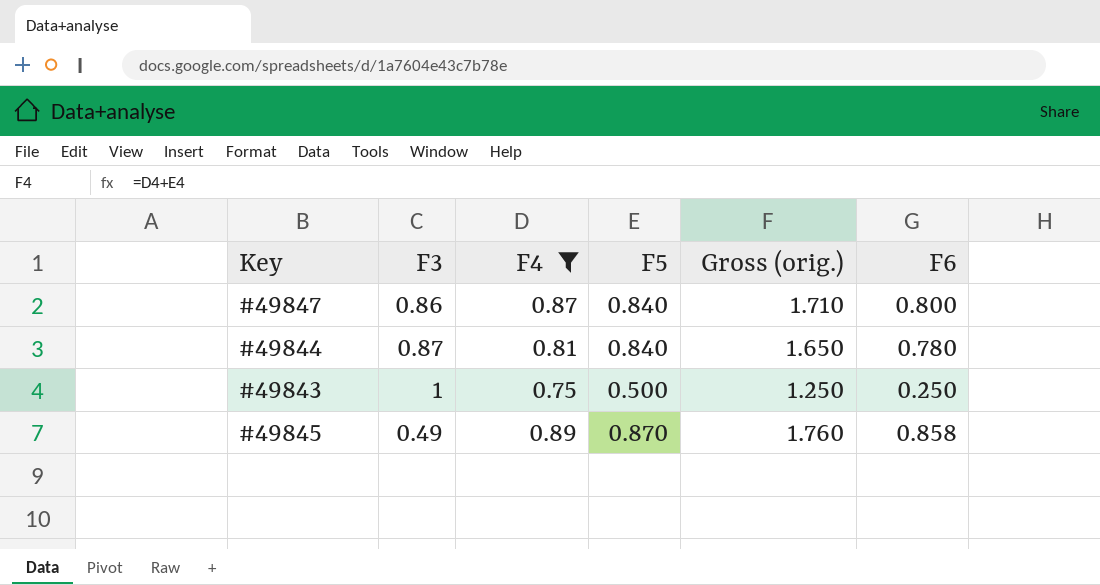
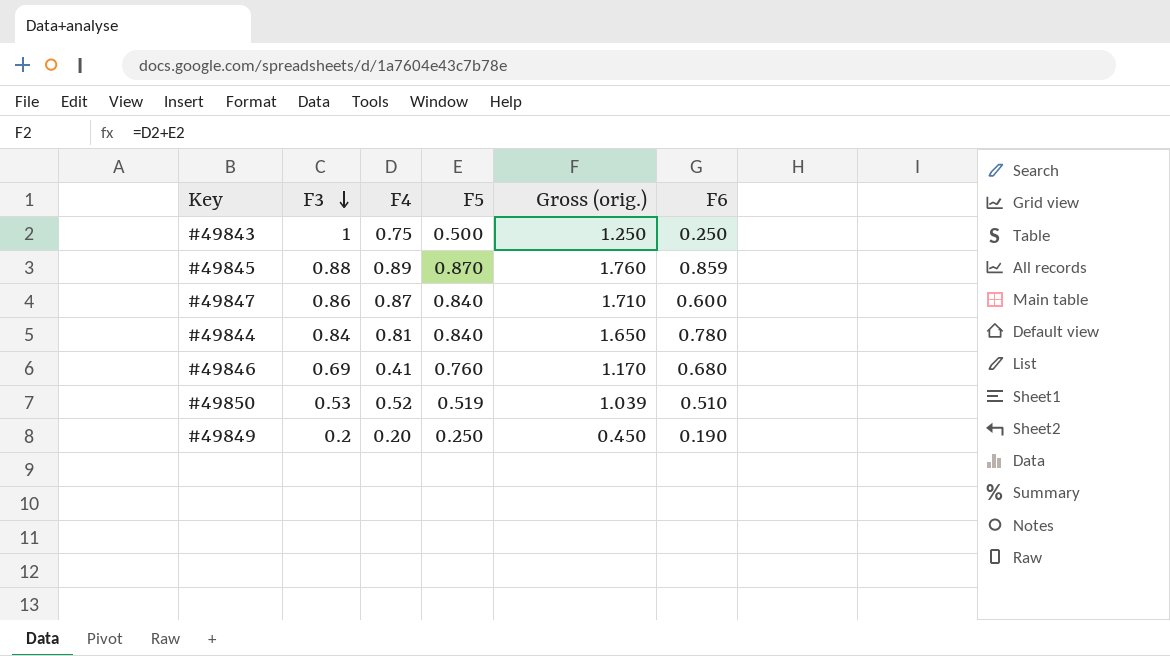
filter: F4 >= 0.75 -> none
row order: none -> F3 descending
#49845 | F3: 0.49 -> 0.88
#49845 | F6: 0.858 -> 0.859
#49847 | F6: 0.800 -> 0.600
#49844 | F3: 0.87 -> 0.84

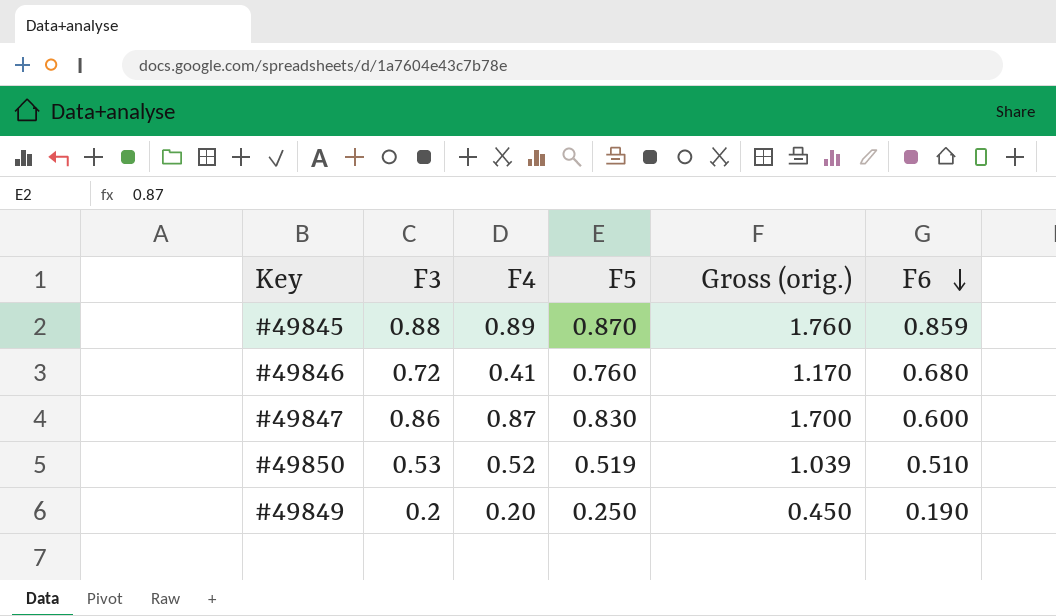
row order: F3 descending -> F6 descending
row #49843: 1 | 0.75 | 0.500 | 1.250 | 0.250 -> none
row #49844: 0.84 | 0.81 | 0.840 | 1.650 | 0.780 -> none
#49846 | F3: 0.69 -> 0.72
#49847 | F5: 0.840 -> 0.830
#49847 | Gross (orig.): 1.710 -> 1.700

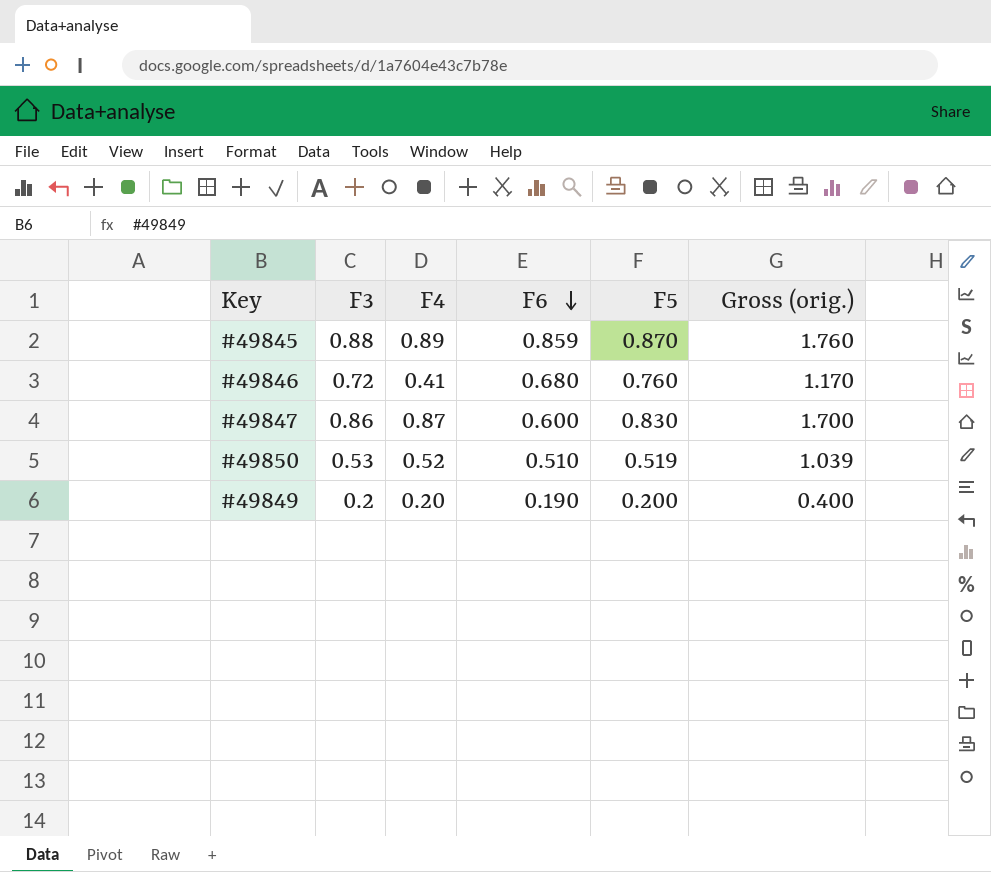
column F6 | position: 6 -> 4
#49849 | F5: 0.250 -> 0.200
#49849 | Gross (orig.): 0.450 -> 0.400

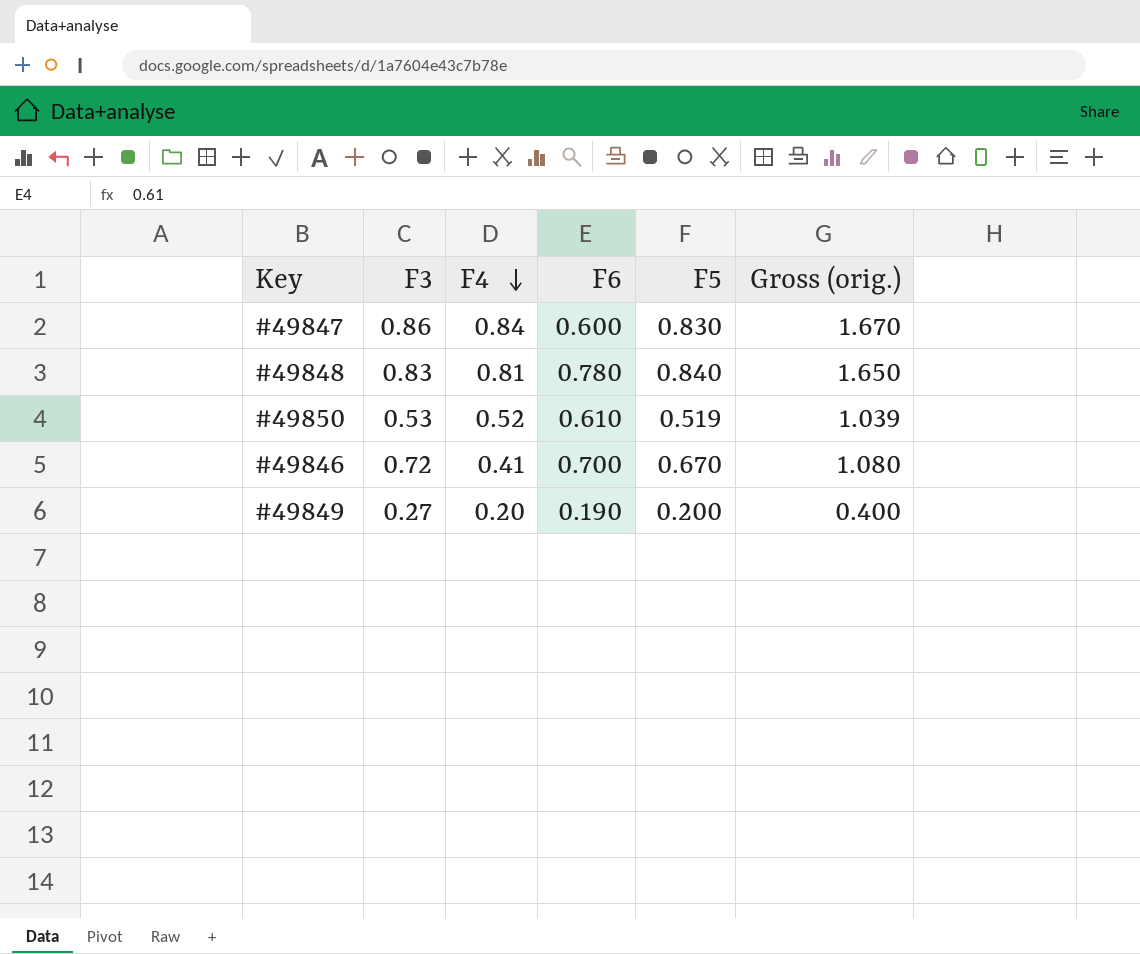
row order: F6 descending -> F4 descending
row #49845: 0.88 | 0.89 | 0.859 | 0.870 | 1.760 -> none
#49847 | F4: 0.87 -> 0.84
#49847 | Gross (orig.): 1.700 -> 1.670
row #49848: none -> 0.83 | 0.81 | 0.780 | 0.840 | 1.650
#49850 | F6: 0.510 -> 0.610
#49846 | F6: 0.680 -> 0.700
#49846 | F5: 0.760 -> 0.670
#49846 | Gross (orig.): 1.170 -> 1.080
#49849 | F3: 0.2 -> 0.27

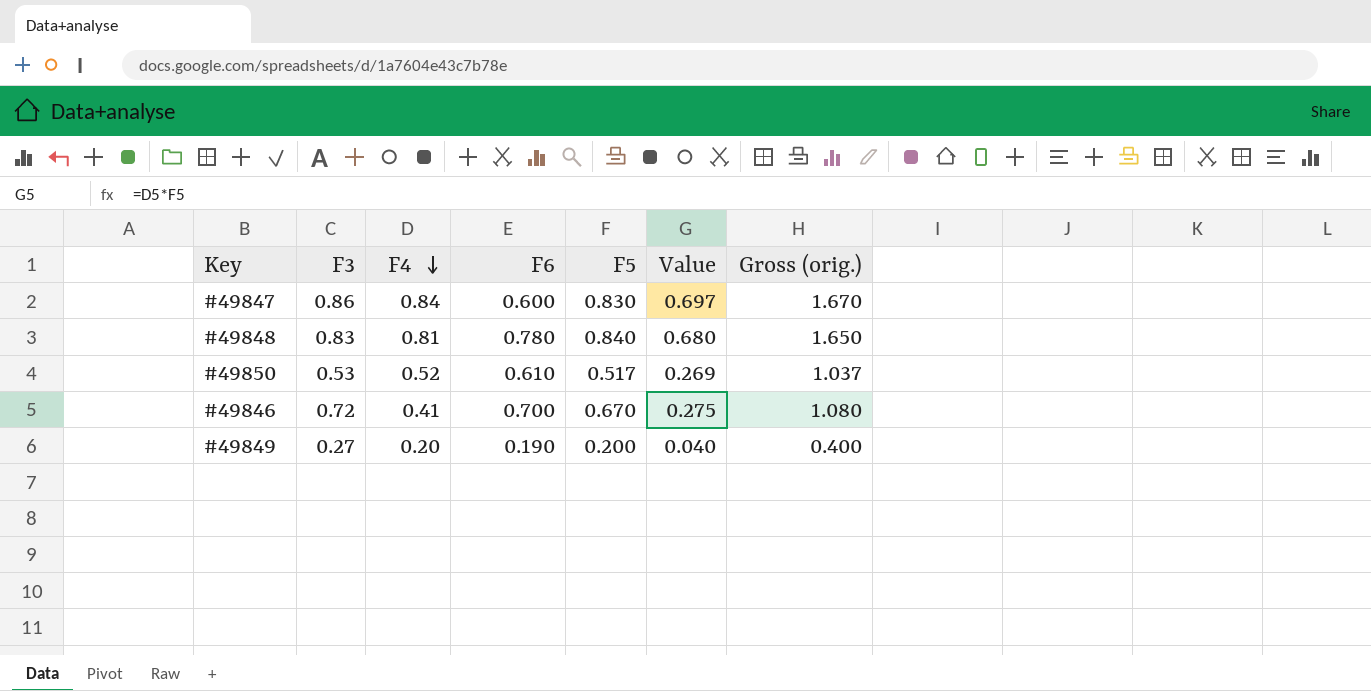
column Value | formula: none -> [F4] * [F5]
#49850 | F5: 0.519 -> 0.517
#49850 | Gross (orig.): 1.039 -> 1.037

